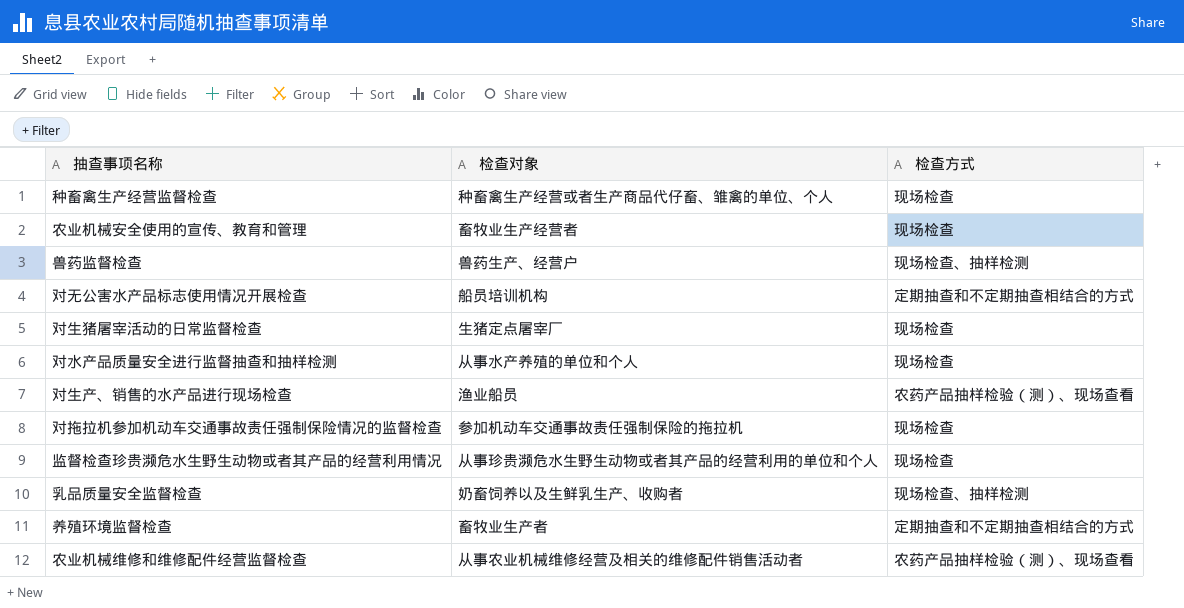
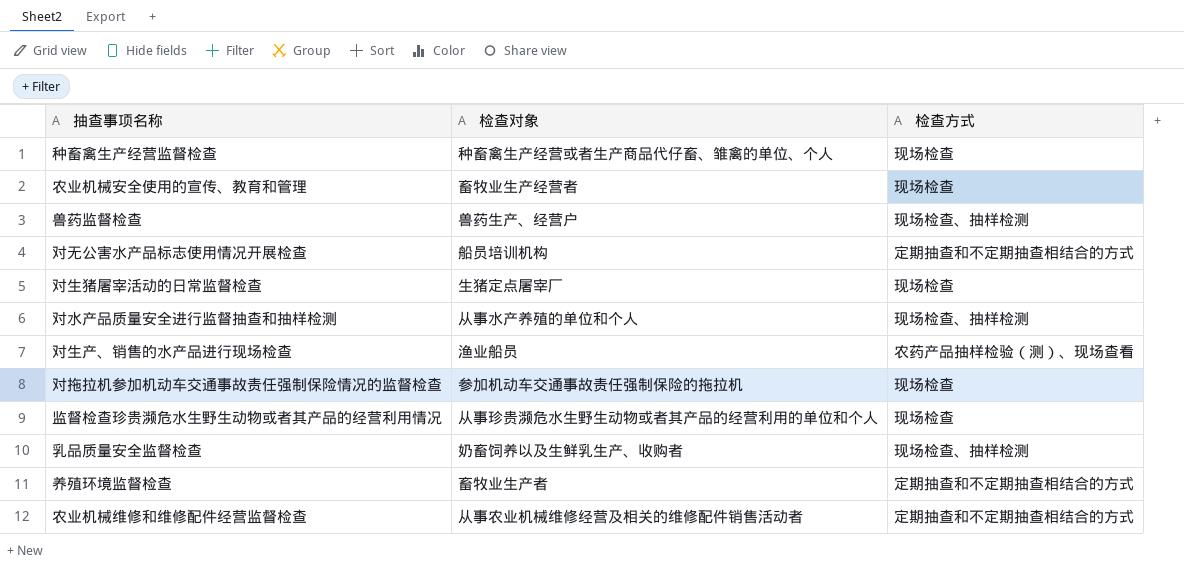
对水产品质量安全进行监督抽查和抽样检测 | 检查方式: 现场检查 -> 现场检查、抽样检测
农业机械维修和维修配件经营监督检查 | 检查方式: 农药产品抽样检验（测）、现场查看 -> 定期抽查和不定期抽查相结合的方式

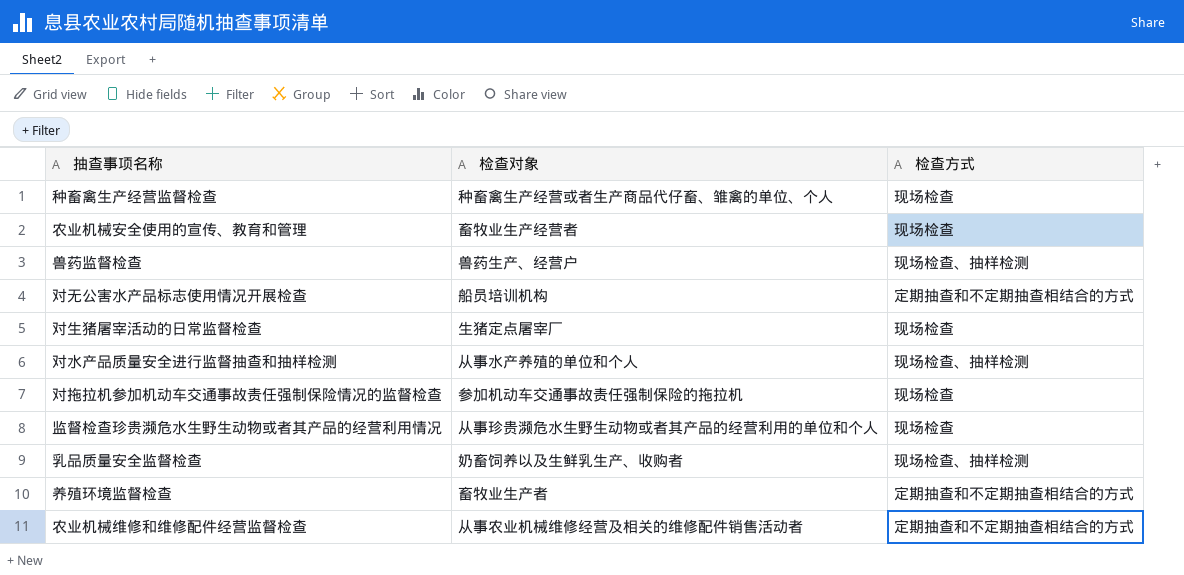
row 对生产、销售的水产品进行现场检查: 渔业船员 | 农药产品抽样检验（测）、现场查看 -> none

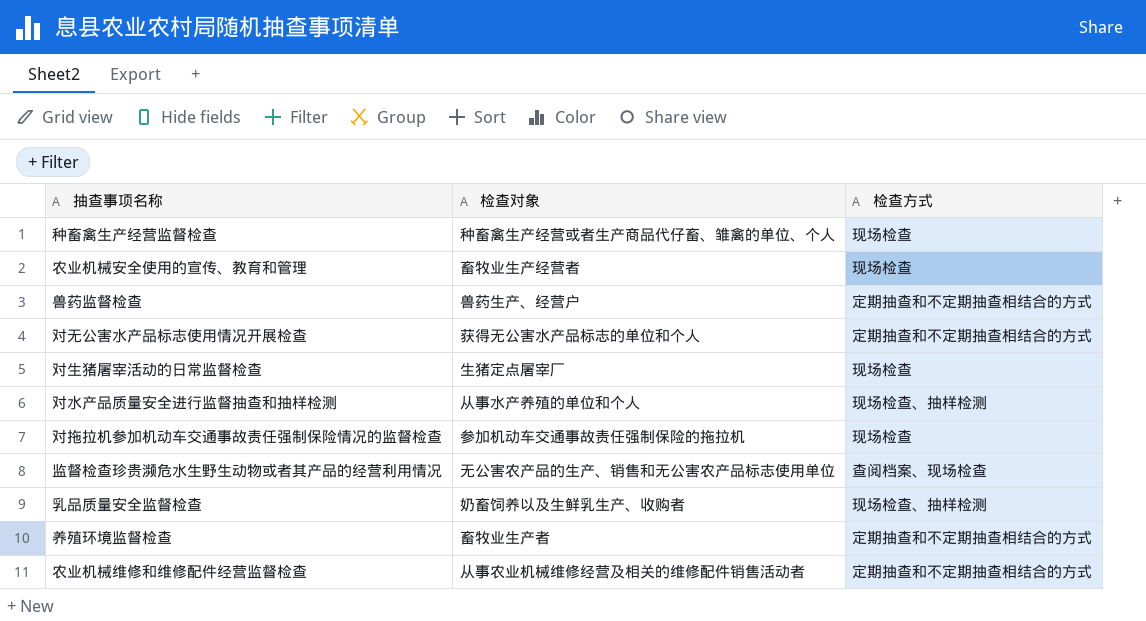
兽药监督检查 | 检查方式: 现场检查、抽样检测 -> 定期抽查和不定期抽查相结合的方式
对无公害水产品标志使用情况开展检查 | 检查对象: 船员培训机构 -> 获得无公害水产品标志的单位和个人
监督检查珍贵濒危水生野生动物或者其产品的经营利用情况 | 检查对象: 从事珍贵濒危水生野生动物或者其产品的经营利用的单位和个人 -> 无公害农产品的生产、销售和无公害农产品标志使用单位
监督检查珍贵濒危水生野生动物或者其产品的经营利用情况 | 检查方式: 现场检查 -> 查阅档案、现场检查

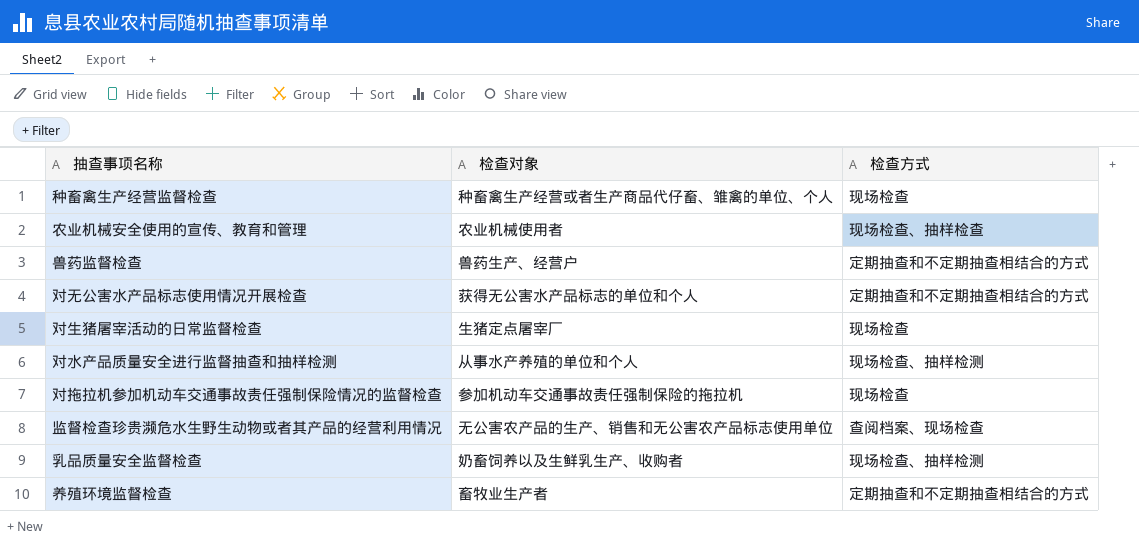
row 农业机械维修和维修配件经营监督检查: 从事农业机械维修经营及相关的维修配件销售活动者 | 定期抽查和不定期抽查相结合的方式 -> none
农业机械安全使用的宣传、教育和管理 | 检查对象: 畜牧业生产经营者 -> 农业机械使用者
农业机械安全使用的宣传、教育和管理 | 检查方式: 现场检查 -> 现场检查、抽样检查

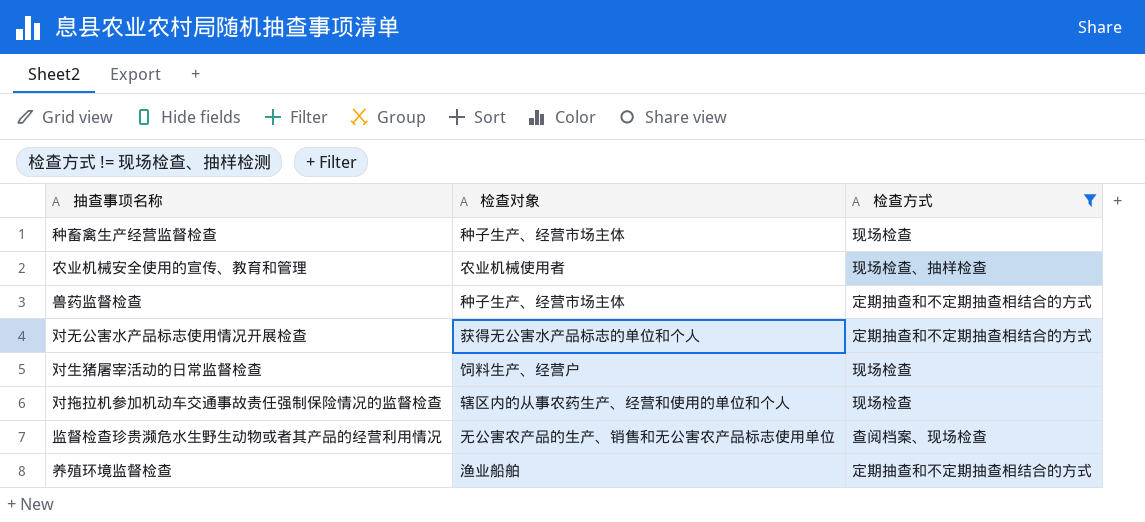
filter: none -> 检查方式 != 现场检查、抽样检测
种畜禽生产经营监督检查 | 检查对象: 种畜禽生产经营或者生产商品代仔畜、雏禽的单位、个人 -> 种子生产、经营市场主体
兽药监督检查 | 检查对象: 兽药生产、经营户 -> 种子生产、经营市场主体
对生猪屠宰活动的日常监督检查 | 检查对象: 生猪定点屠宰厂 -> 饲料生产、经营户
对拖拉机参加机动车交通事故责任强制保险情况的监督检查 | 检查对象: 参加机动车交通事故责任强制保险的拖拉机 -> 辖区内的从事农药生产、经营和使用的单位和个人
养殖环境监督检查 | 检查对象: 畜牧业生产者 -> 渔业船舶

